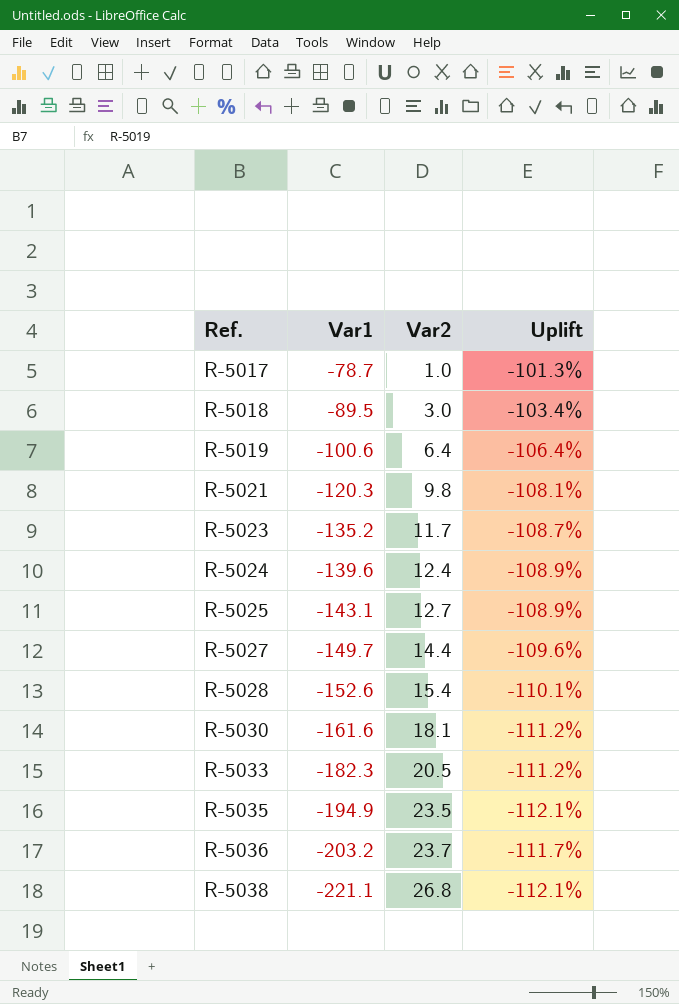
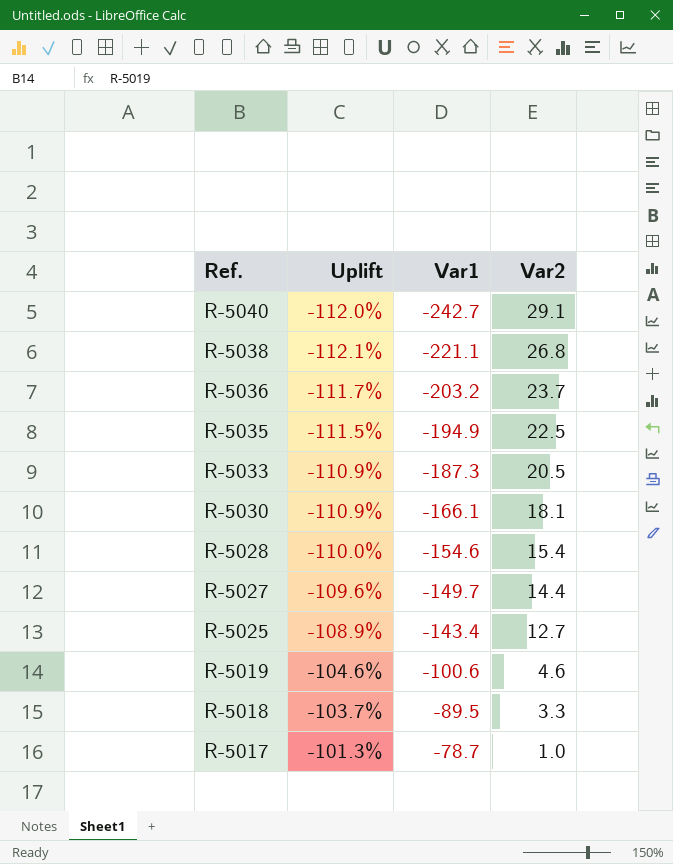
row order: Ref. ascending -> Ref. descending
column Uplift | position: 4 -> 2
row R-5021: -120.3 | 9.8 | -108.1% -> none
row R-5023: -135.2 | 11.7 | -108.7% -> none
row R-5024: -139.6 | 12.4 | -108.9% -> none
row R-5040: none -> -112.0% | -242.7 | 29.1
R-5035 | Uplift: -112.1% -> -111.5%
R-5035 | Var2: 23.5 -> 22.5
R-5033 | Uplift: -111.2% -> -110.9%
R-5033 | Var1: -182.3 -> -187.3
R-5030 | Uplift: -111.2% -> -110.9%
R-5030 | Var1: -161.6 -> -166.1
R-5028 | Uplift: -110.1% -> -110.0%
R-5028 | Var1: -152.6 -> -154.6
R-5025 | Var1: -143.1 -> -143.4
R-5019 | Uplift: -106.4% -> -104.6%
R-5019 | Var2: 6.4 -> 4.6
R-5018 | Uplift: -103.4% -> -103.7%
R-5018 | Var2: 3.0 -> 3.3

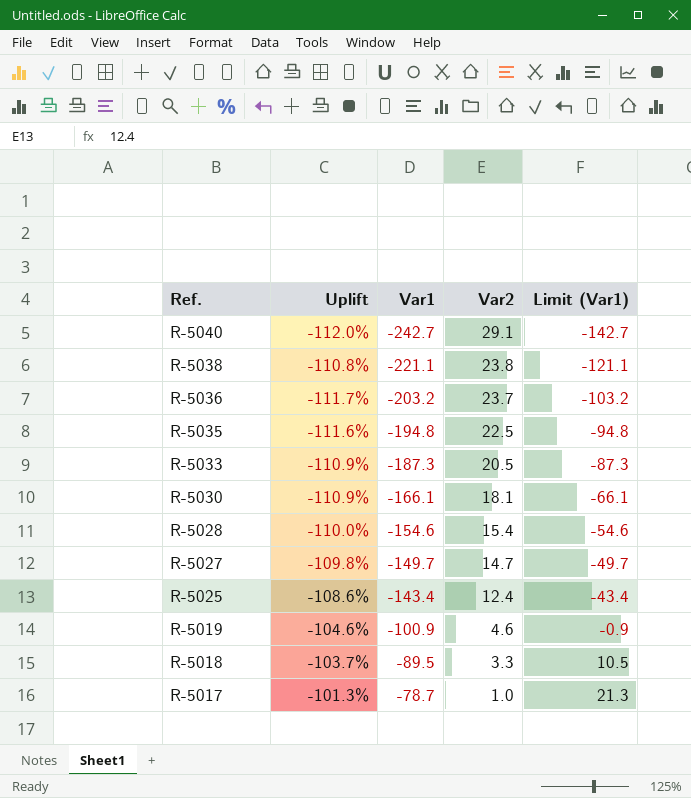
column Limit (Var1) | formula: none -> [Var1] + 100
R-5038 | Uplift: -112.1% -> -110.8%
R-5038 | Var2: 26.8 -> 23.8
R-5035 | Uplift: -111.5% -> -111.6%
R-5035 | Var1: -194.9 -> -194.8
R-5027 | Uplift: -109.6% -> -109.8%
R-5027 | Var2: 14.4 -> 14.7
R-5025 | Uplift: -108.9% -> -108.6%
R-5025 | Var2: 12.7 -> 12.4
R-5019 | Var1: -100.6 -> -100.9

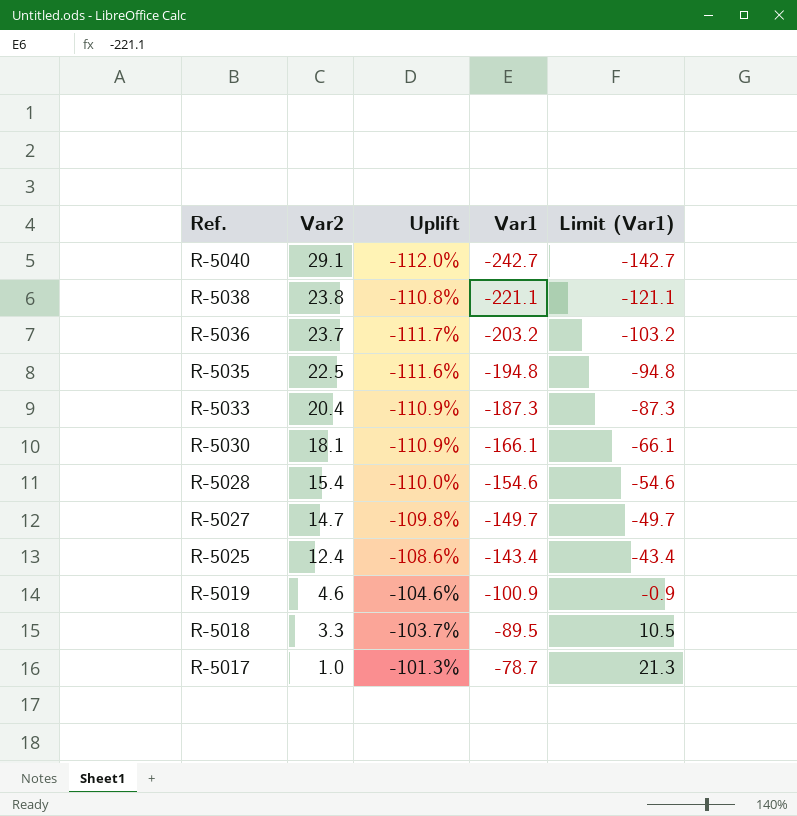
column Var2 | position: 4 -> 2
R-5033 | Var2: 20.5 -> 20.4

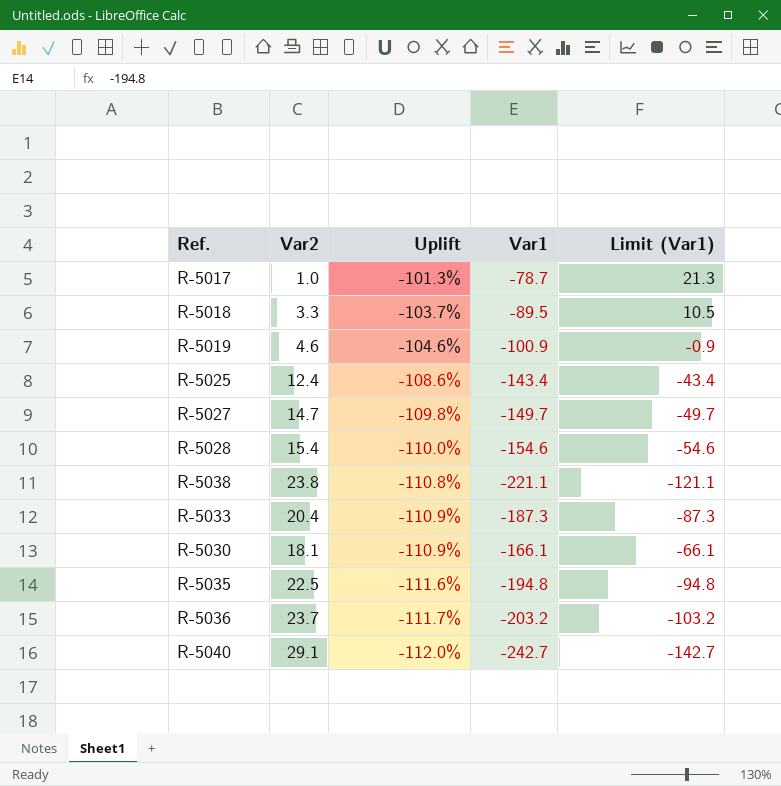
row order: Ref. descending -> Uplift descending

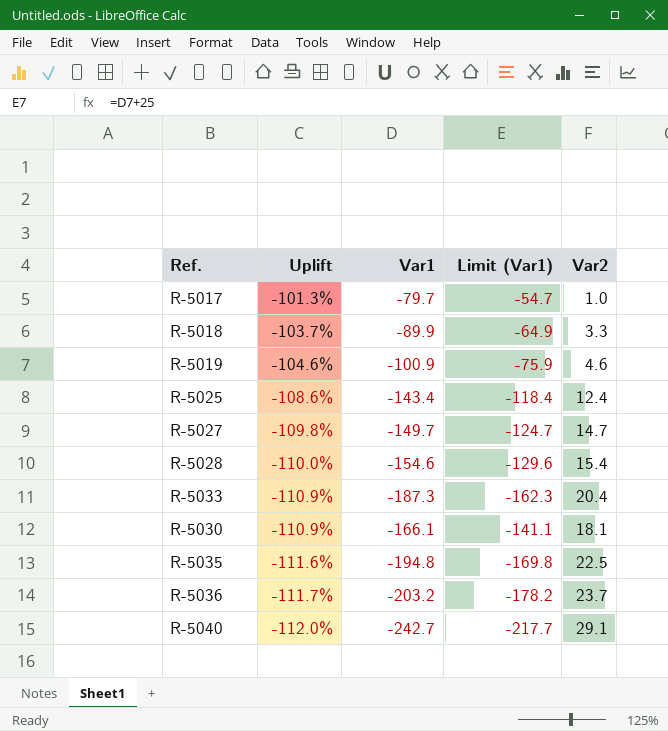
column Limit (Var1) | formula: [Var1] + 100 -> [Var1] + 25
column Var2 | position: 2 -> 5
row R-5038: 23.8 | -110.8% | -221.1 | -121.1 -> none
R-5017 | Var1: -78.7 -> -79.7
R-5018 | Var1: -89.5 -> -89.9

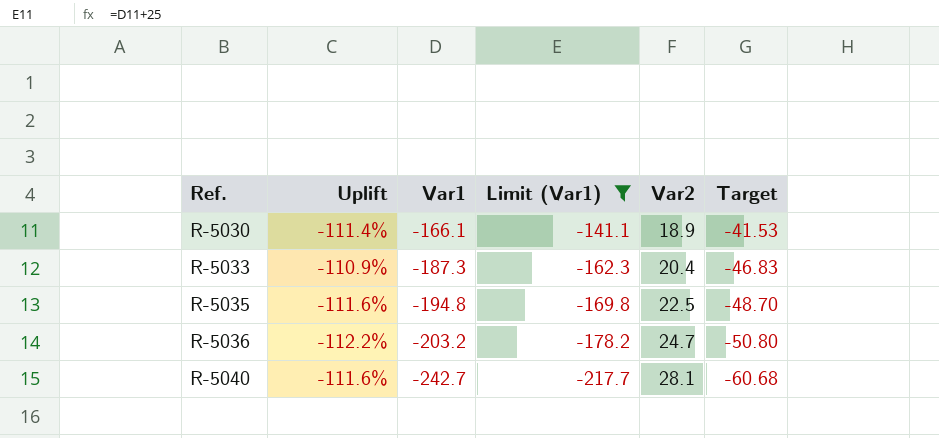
filter: none -> Limit (Var1) <= -141.1
row order: Uplift descending -> Ref. ascending
column Target | formula: none -> [Var1] * 0.25
R-5030 | Uplift: -110.9% -> -111.4%
R-5030 | Var2: 18.1 -> 18.9
R-5036 | Uplift: -111.7% -> -112.2%
R-5036 | Var2: 23.7 -> 24.7
R-5040 | Uplift: -112.0% -> -111.6%
R-5040 | Var2: 29.1 -> 28.1

